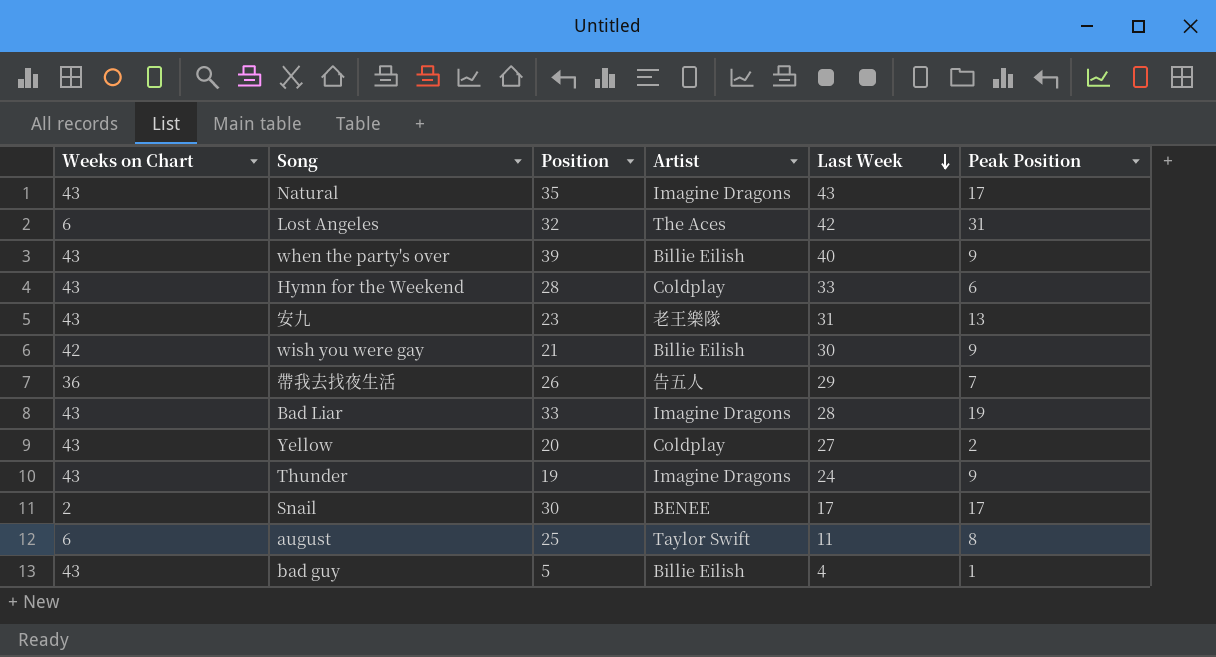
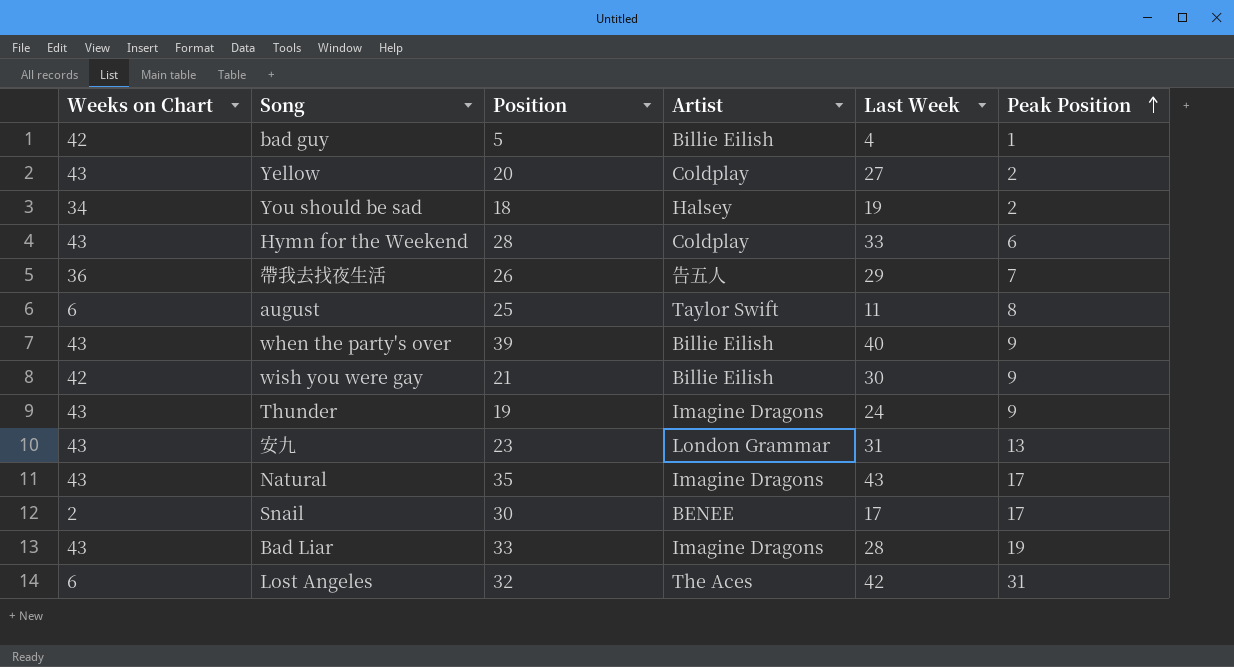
row order: Last Week descending -> Peak Position ascending
bad guy | Weeks on Chart: 43 -> 42
row You should be sad: none -> 34 | 18 | Halsey | 19 | 2
安九 | Artist: 老王樂隊 -> London Grammar

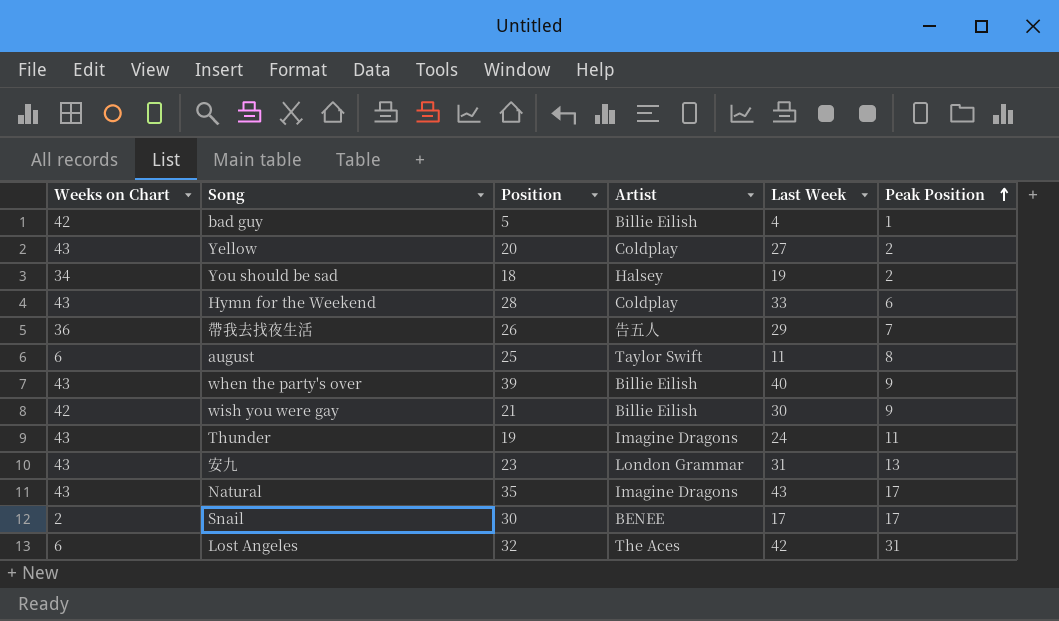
row Bad Liar: 43 | 33 | Imagine Dragons | 28 | 19 -> none
Thunder | Peak Position: 9 -> 11

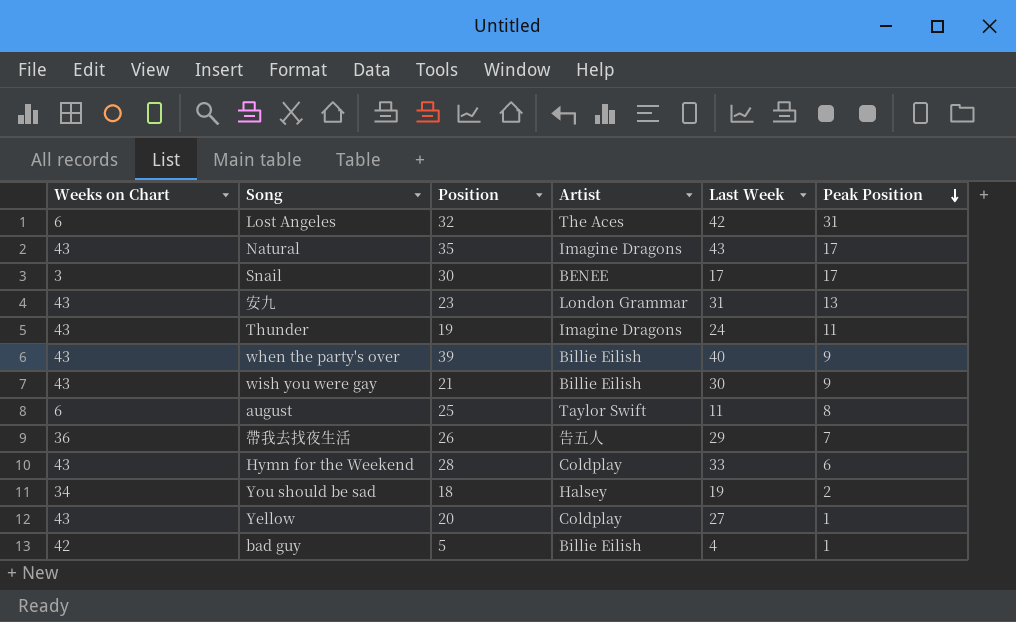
row order: Peak Position ascending -> Peak Position descending
Snail | Weeks on Chart: 2 -> 3
wish you were gay | Weeks on Chart: 42 -> 43
Yellow | Peak Position: 2 -> 1

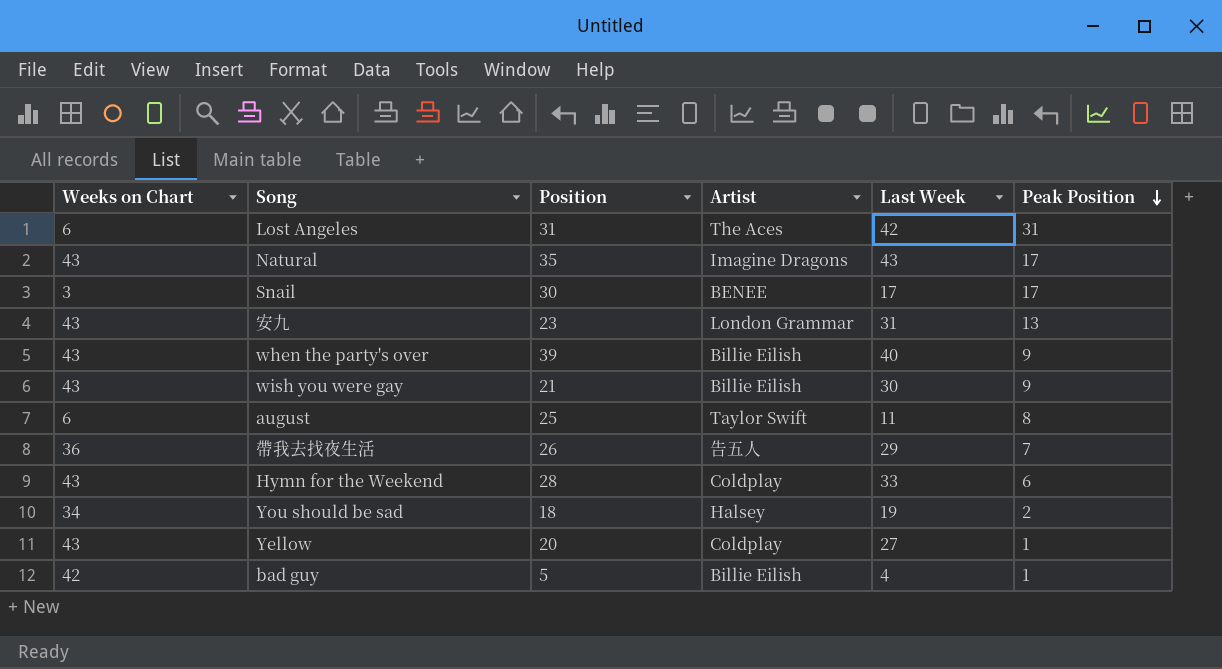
row Thunder: 43 | 19 | Imagine Dragons | 24 | 11 -> none
Lost Angeles | Position: 32 -> 31

